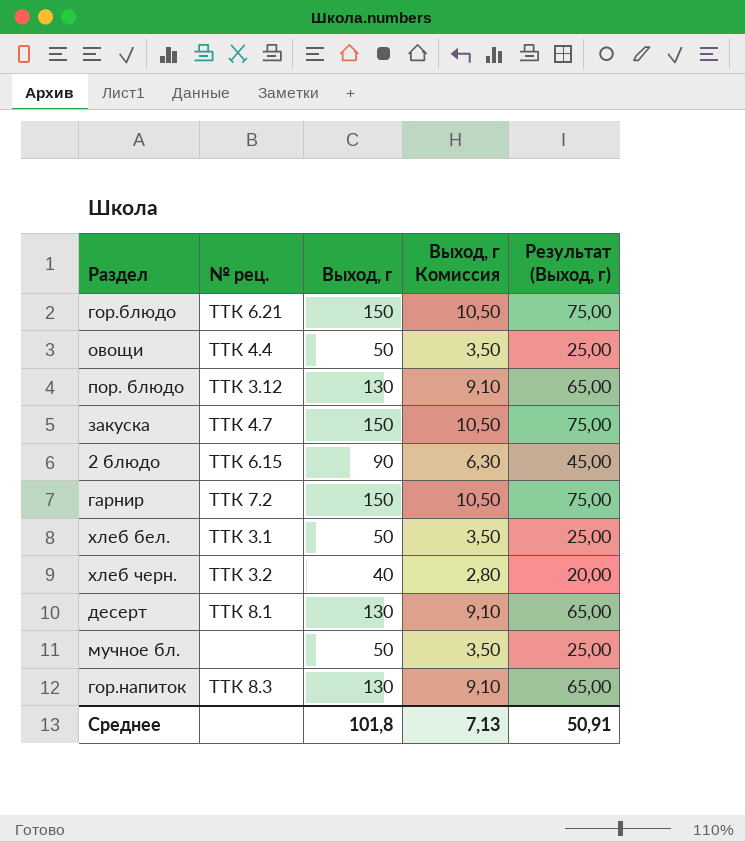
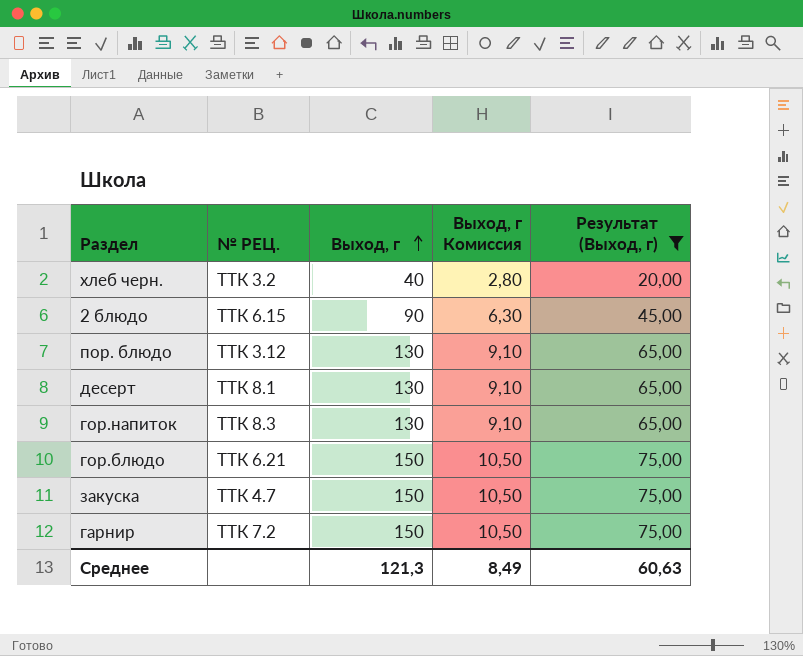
filter: none -> Результат (Выход, г) != 25,00
row order: none -> Выход, г ascending
column name: № рец. -> № РЕЦ.
Среднее | Выход, г: 101,8 -> 121,3
Среднее | Выход, г Комиссия: 7,13 -> 8,49
Среднее | Результат (Выход, г): 50,91 -> 60,63

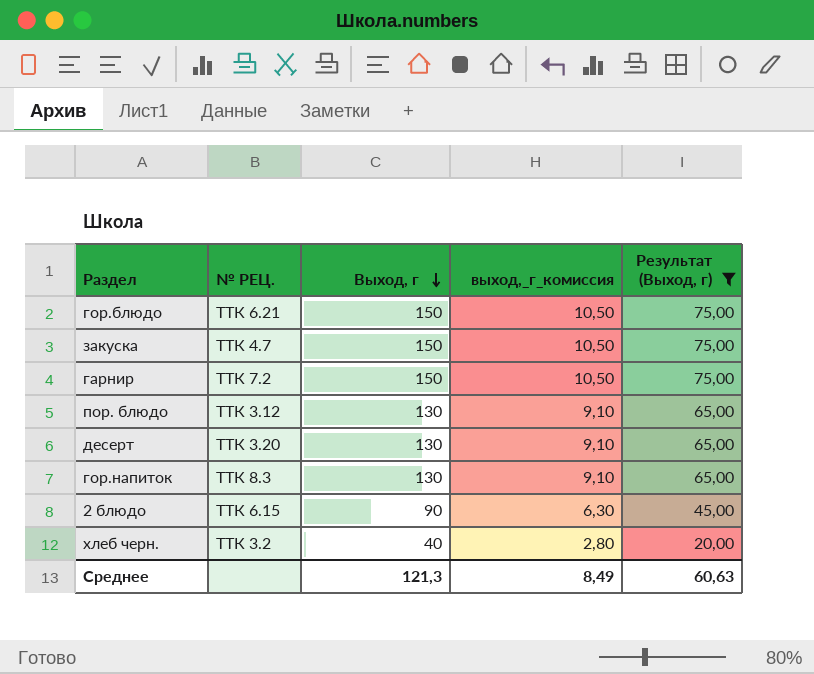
row order: Выход, г ascending -> Выход, г descending
column name: Выход, г Комиссия -> выход,_г_комиссия
десерт | № РЕЦ.: ТТК 8.1 -> ТТК 3.20

